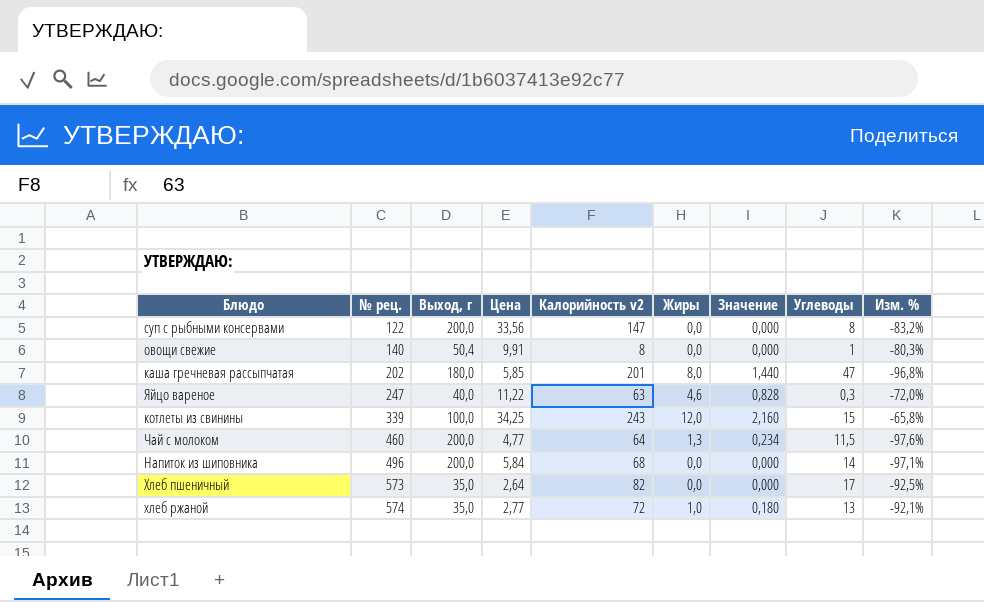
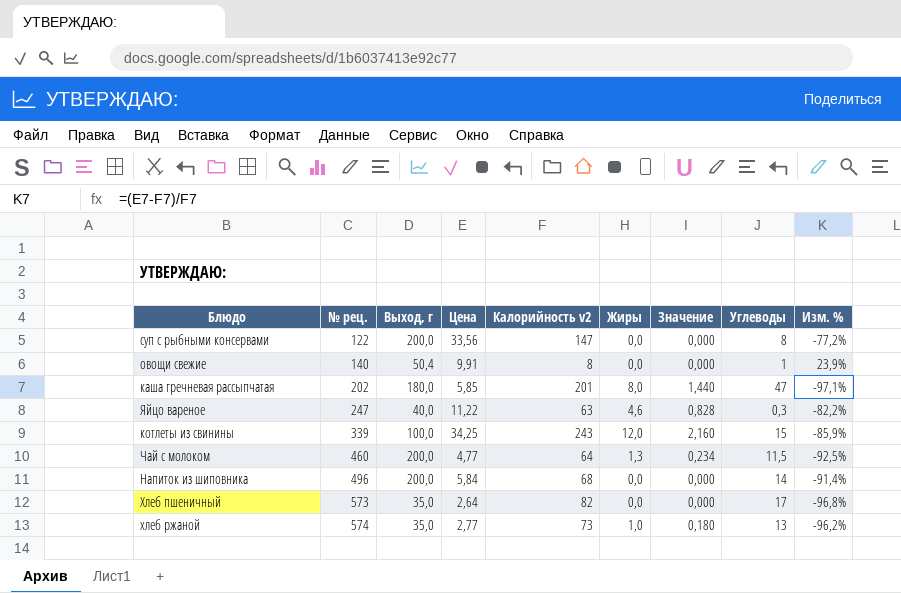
column Изм. % | formula: ([Цена] - [Выход, г]) / [Выход, г] -> ([Цена] - [Калорийность v2]) / [Калорийность v2]
хлеб ржаной | Калорийность v2: 72 -> 73

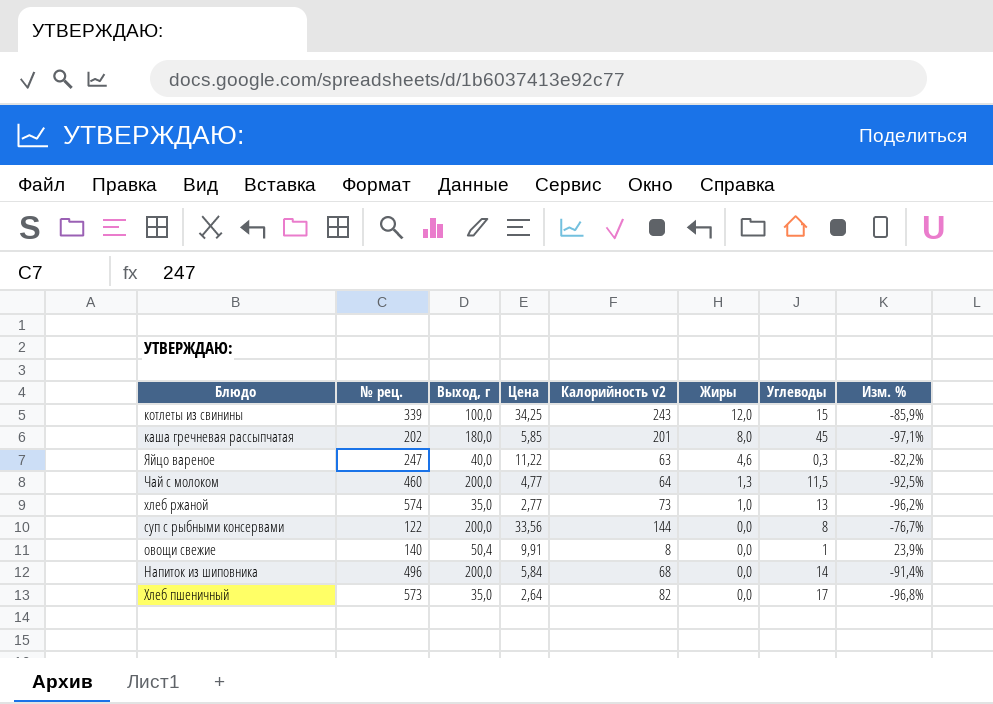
row order: № рец. ascending -> Жиры descending
column Значение | formula: [Жиры] * 0,18 -> none
каша гречневая рассыпчатая | Углеводы: 47 -> 45
суп с рыбными консервами | Калорийность v2: 147 -> 144
суп с рыбными консервами | Изм. %: -77,2% -> -76,7%

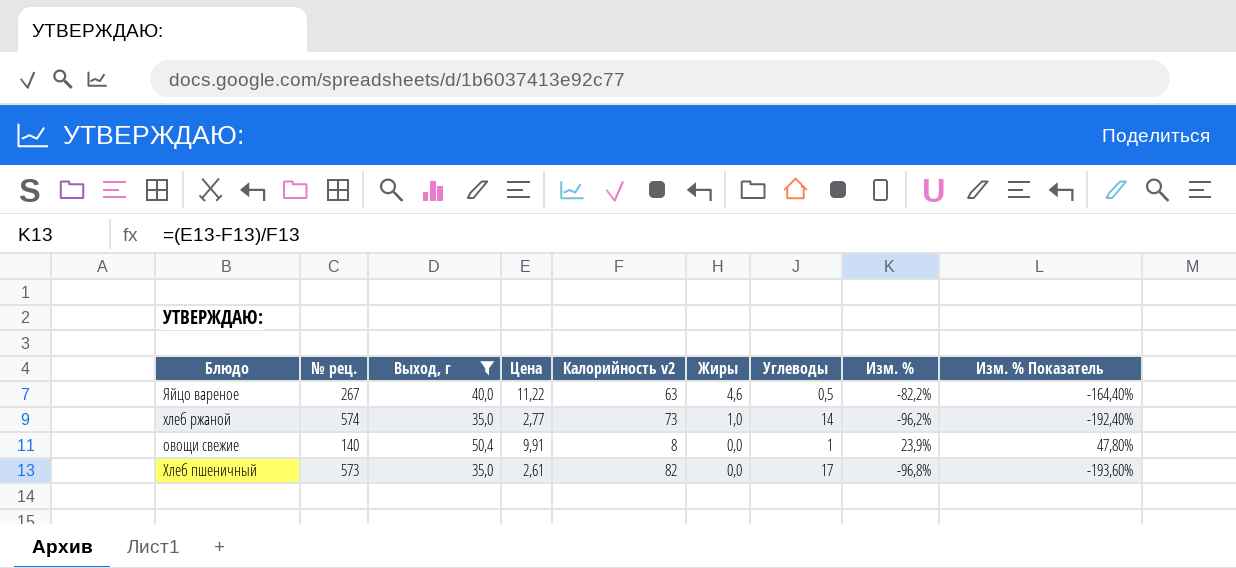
filter: none -> Выход, г <= 50,4
column Изм. % Показатель | formula: none -> [Изм. %] * 2
Яйцо вареное | № рец.: 247 -> 267
Яйцо вареное | Углеводы: 0,3 -> 0,5
хлеб ржаной | Углеводы: 13 -> 14
Хлеб пшеничный | Цена: 2,64 -> 2,61

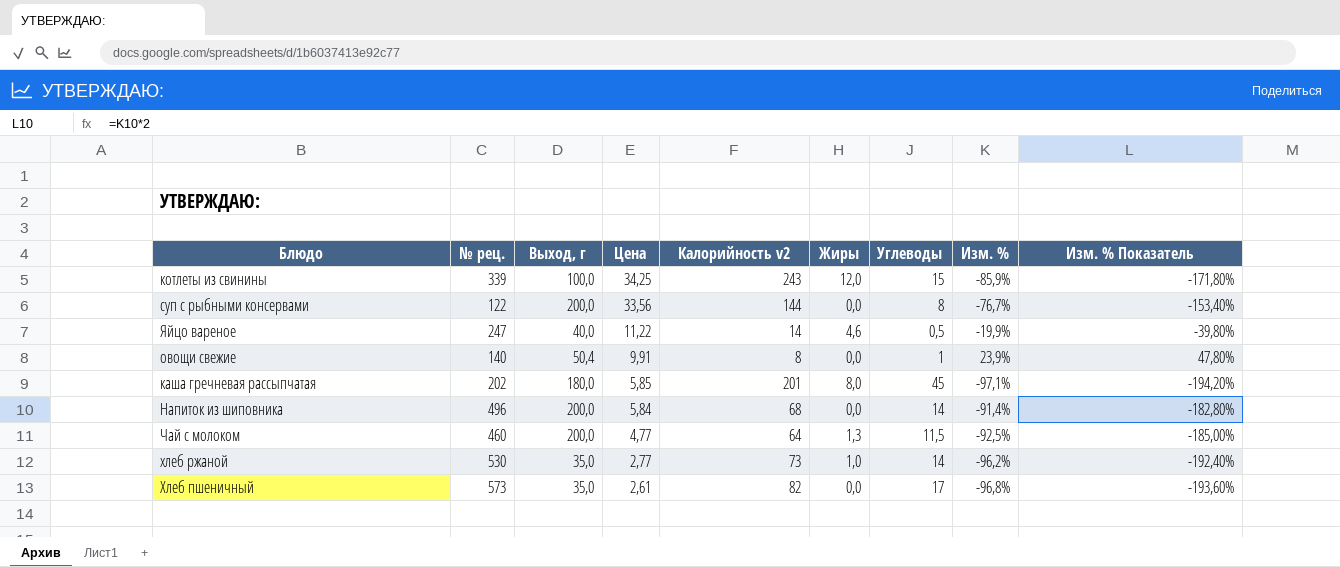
filter: Выход, г <= 50,4 -> none
row order: Жиры descending -> Цена descending
Яйцо вареное | № рец.: 267 -> 247
Яйцо вареное | Калорийность v2: 63 -> 14
Яйцо вареное | Изм. %: -82,2% -> -19,9%
Яйцо вареное | Изм. % Показатель: -164,40% -> -39,80%
хлеб ржаной | № рец.: 574 -> 530

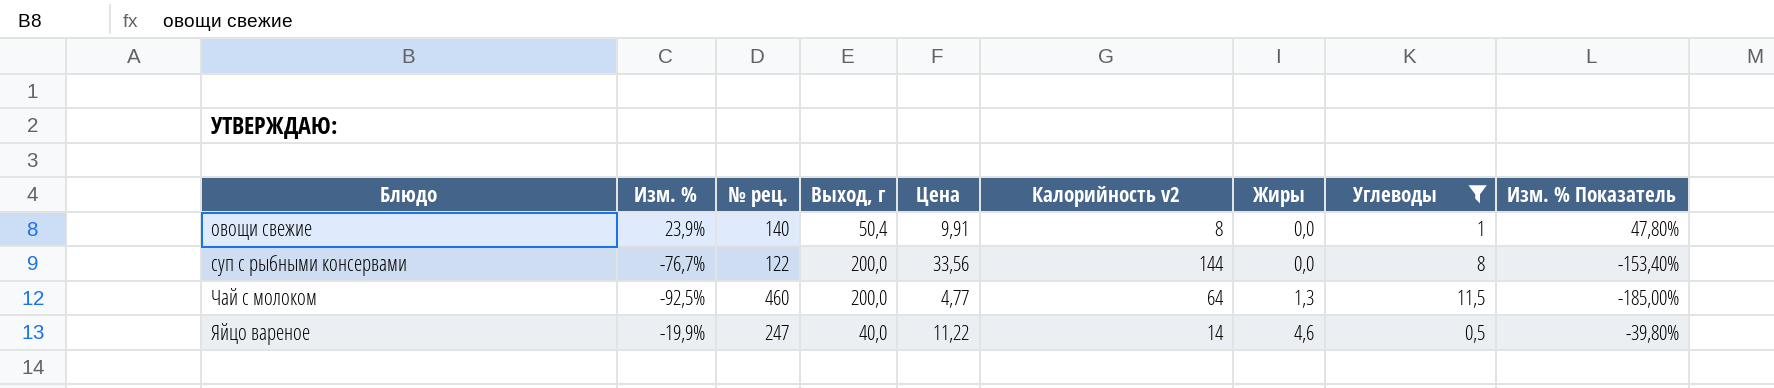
filter: none -> Углеводы <= 11,5
row order: Цена descending -> Блюдо ascending
column Изм. % | position: 8 -> 2

